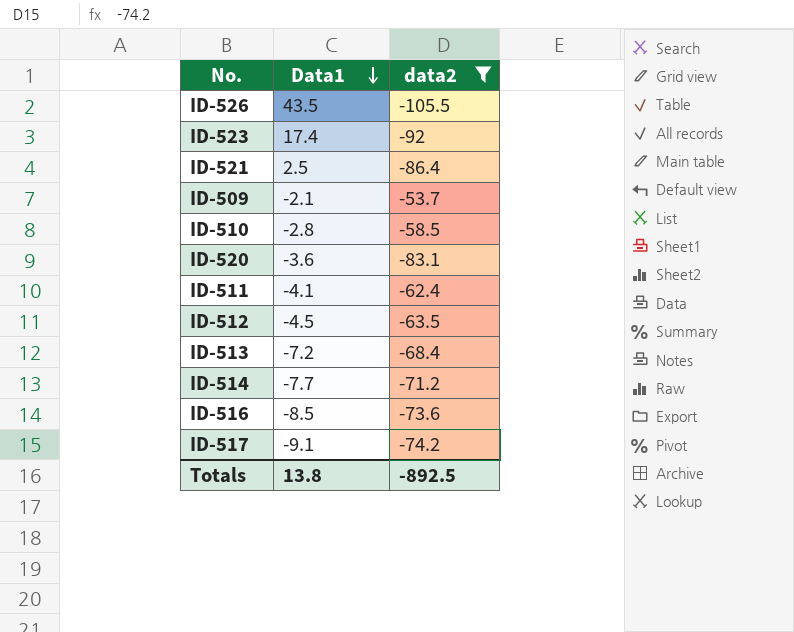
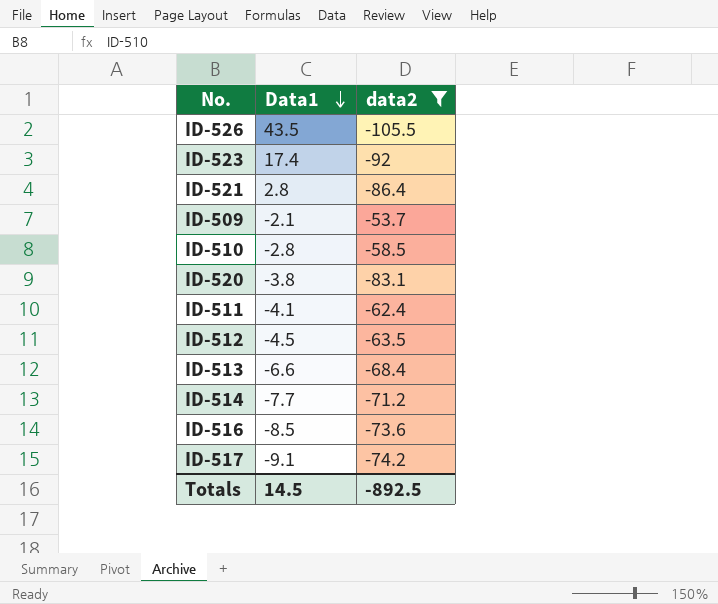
ID-521 | Data1: 2.5 -> 2.8
ID-520 | Data1: -3.6 -> -3.8
ID-513 | Data1: -7.2 -> -6.6
Totals | Data1: 13.8 -> 14.5

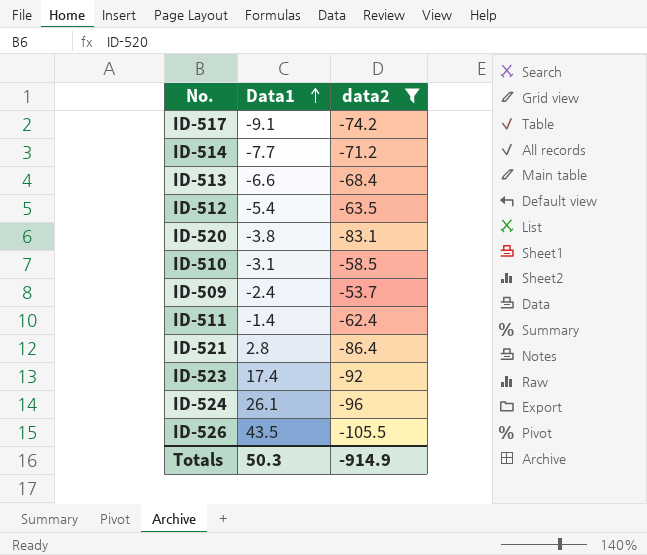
row order: Data1 descending -> Data1 ascending
row ID-516: -8.5 | -73.6 -> none
ID-512 | Data1: -4.5 -> -5.4
ID-510 | Data1: -2.8 -> -3.1
ID-509 | Data1: -2.1 -> -2.4
ID-511 | Data1: -4.1 -> -1.4
row ID-524: none -> 26.1 | -96
Totals | Data1: 14.5 -> 50.3
Totals | data2: -892.5 -> -914.9

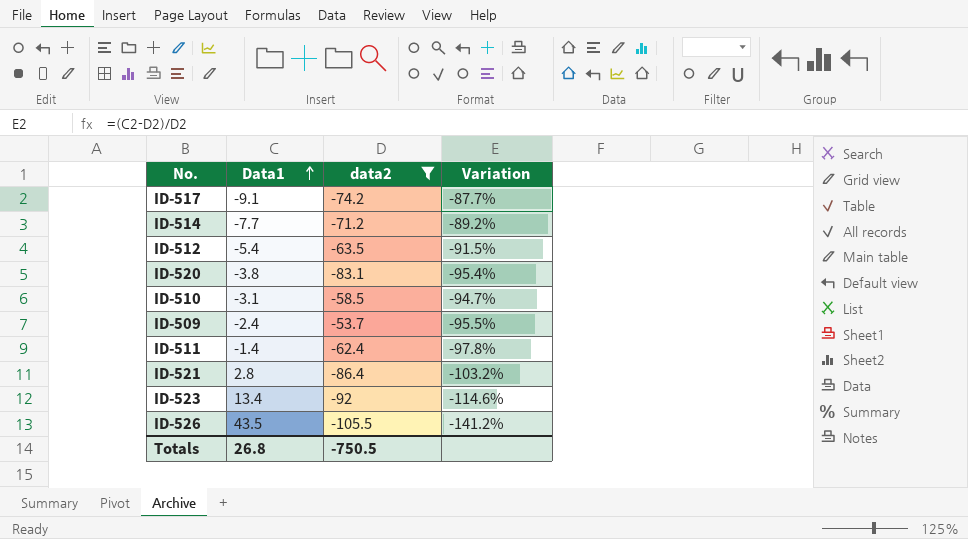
column Variation | formula: none -> ([Data1] - [data2]) / [data2]
row ID-513: -6.6 | -68.4 -> none
row ID-524: 26.1 | -96 -> none
ID-523 | Data1: 17.4 -> 13.4
Totals | Data1: 50.3 -> 26.8
Totals | data2: -914.9 -> -750.5

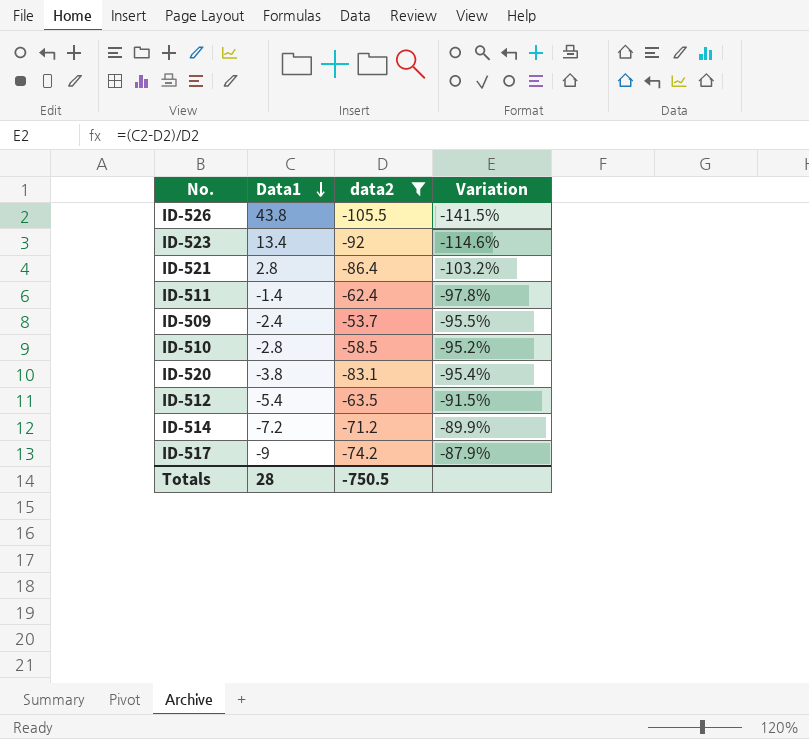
row order: Data1 ascending -> Data1 descending
ID-526 | Data1: 43.5 -> 43.8
ID-526 | Variation: -141.2% -> -141.5%
ID-510 | Data1: -3.1 -> -2.8
ID-510 | Variation: -94.7% -> -95.2%
ID-514 | Data1: -7.7 -> -7.2
ID-514 | Variation: -89.2% -> -89.9%
ID-517 | Data1: -9.1 -> -9
ID-517 | Variation: -87.7% -> -87.9%
Totals | Data1: 26.8 -> 28

